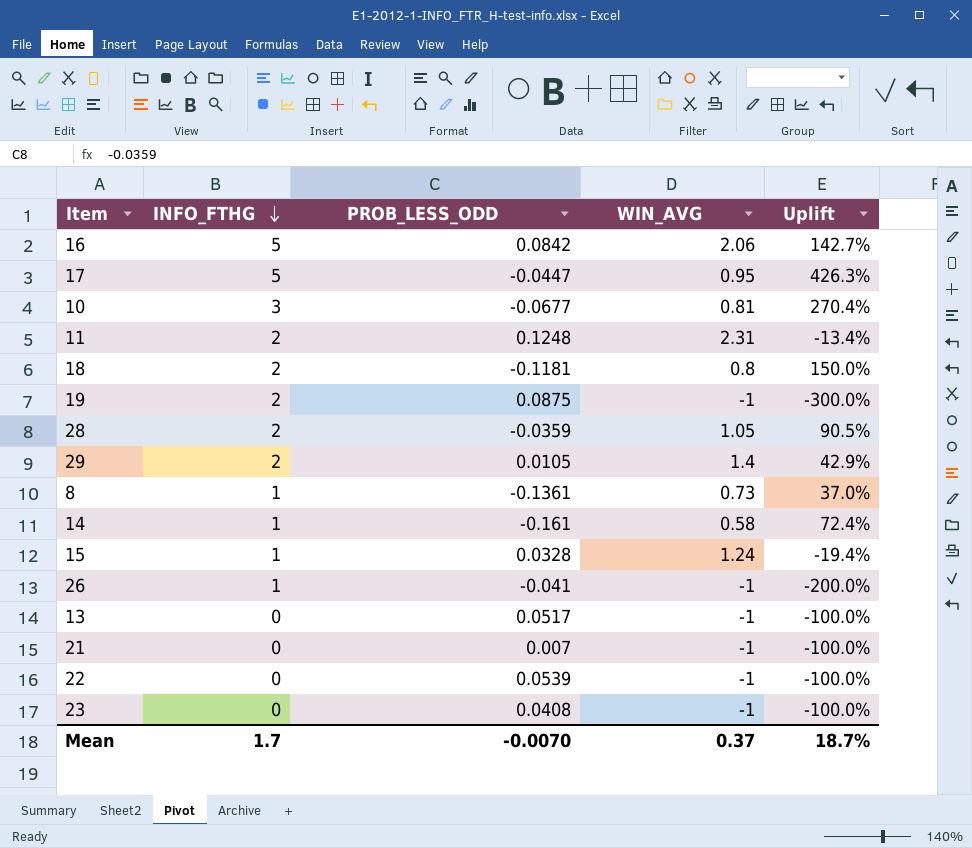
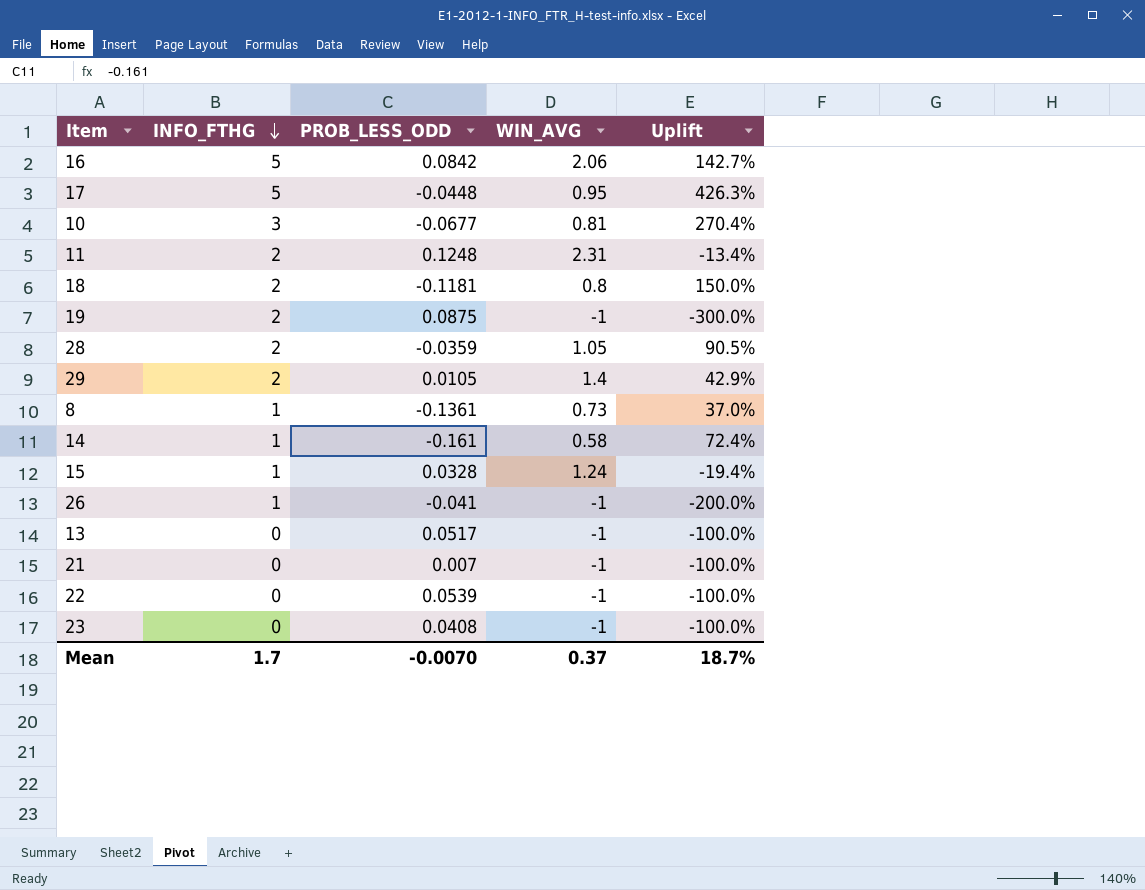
17 | PROB_LESS_ODD: -0.0447 -> -0.0448

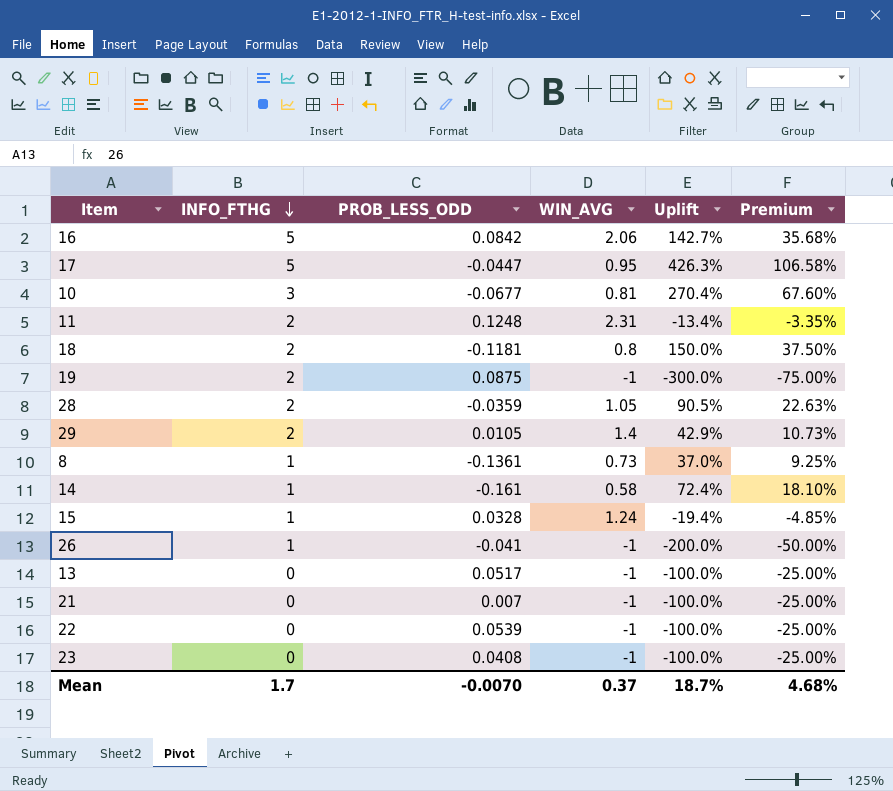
column Premium | formula: none -> [Uplift] * 0.25
17 | PROB_LESS_ODD: -0.0448 -> -0.0447

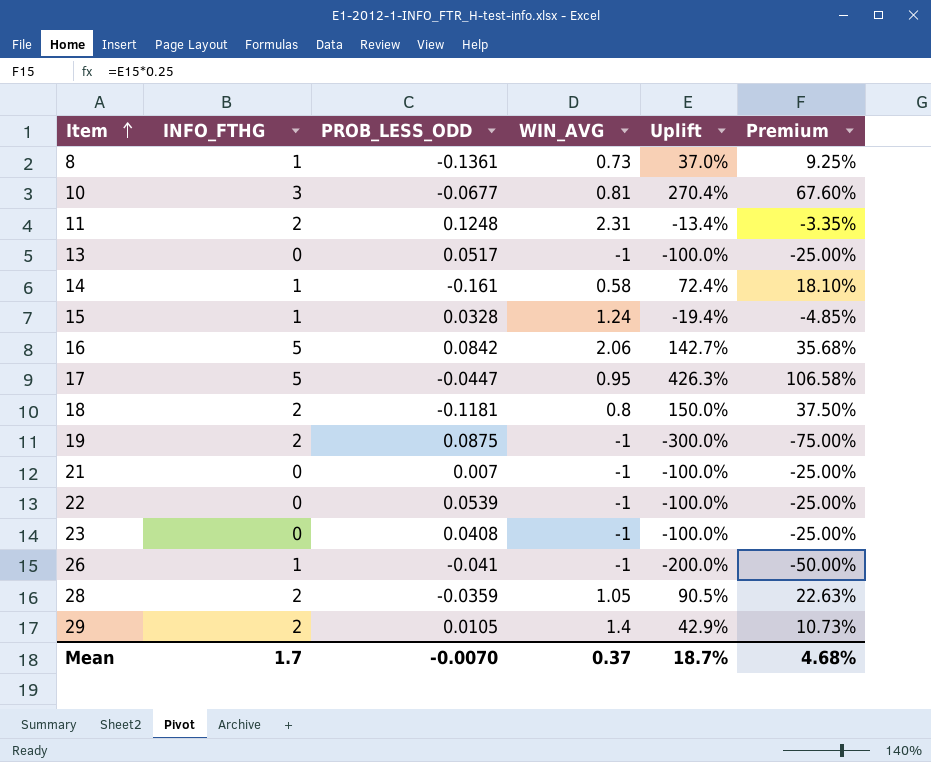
row order: INFO_FTHG descending -> Item ascending

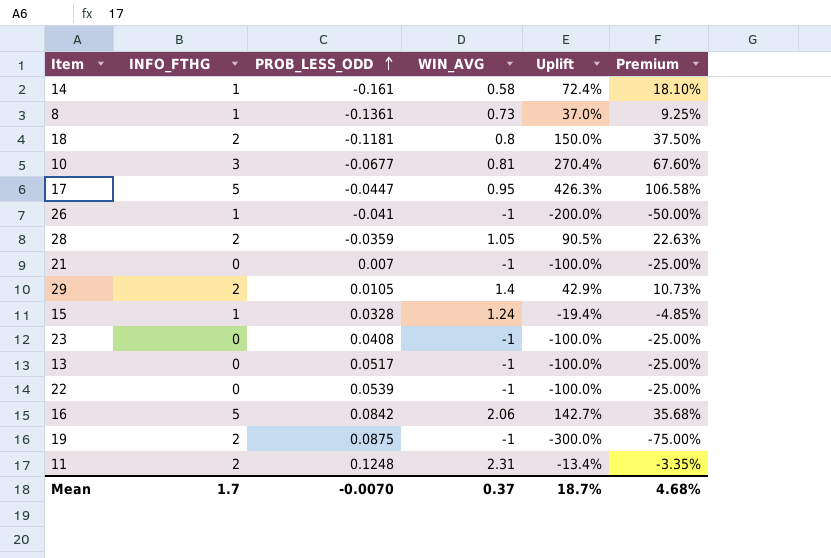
row order: Item ascending -> PROB_LESS_ODD ascending

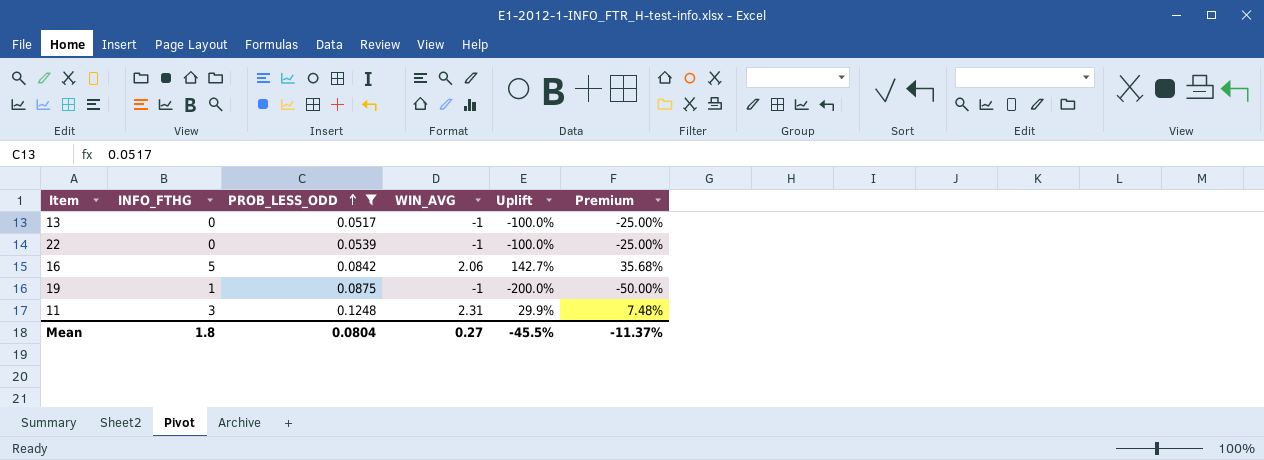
filter: none -> PROB_LESS_ODD >= 0.0517
19 | INFO_FTHG: 2 -> 1
19 | Uplift: -300.0% -> -200.0%
19 | Premium: -75.00% -> -50.00%
11 | INFO_FTHG: 2 -> 3
11 | Uplift: -13.4% -> 29.9%
11 | Premium: -3.35% -> 7.48%
Mean | INFO_FTHG: 1.7 -> 1.8
Mean | PROB_LESS_ODD: -0.0070 -> 0.0804
Mean | WIN_AVG: 0.37 -> 0.27
Mean | Uplift: 18.7% -> -45.5%
Mean | Premium: 4.68% -> -11.37%

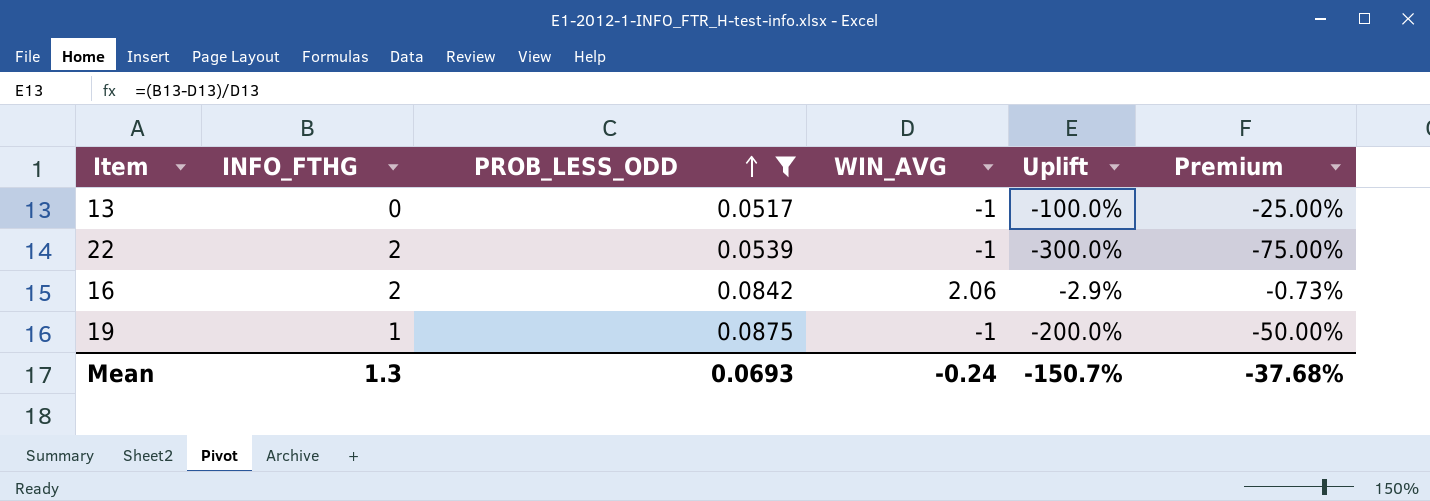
row 11: 3 | 0.1248 | 2.31 | 29.9% | 7.48% -> none
22 | INFO_FTHG: 0 -> 2
22 | Uplift: -100.0% -> -300.0%
22 | Premium: -25.00% -> -75.00%
16 | INFO_FTHG: 5 -> 2
16 | Uplift: 142.7% -> -2.9%
16 | Premium: 35.68% -> -0.73%
Mean | INFO_FTHG: 1.8 -> 1.3
Mean | PROB_LESS_ODD: 0.0804 -> 0.0693
Mean | WIN_AVG: 0.27 -> -0.24
Mean | Uplift: -45.5% -> -150.7%
Mean | Premium: -11.37% -> -37.68%

